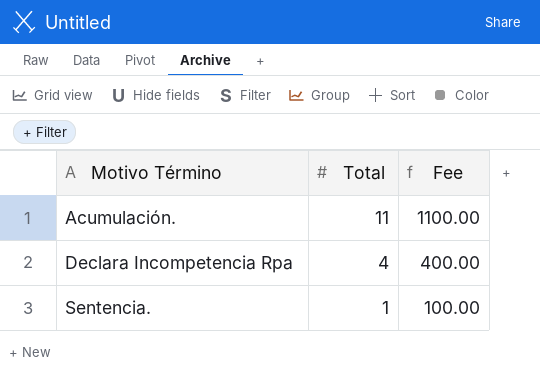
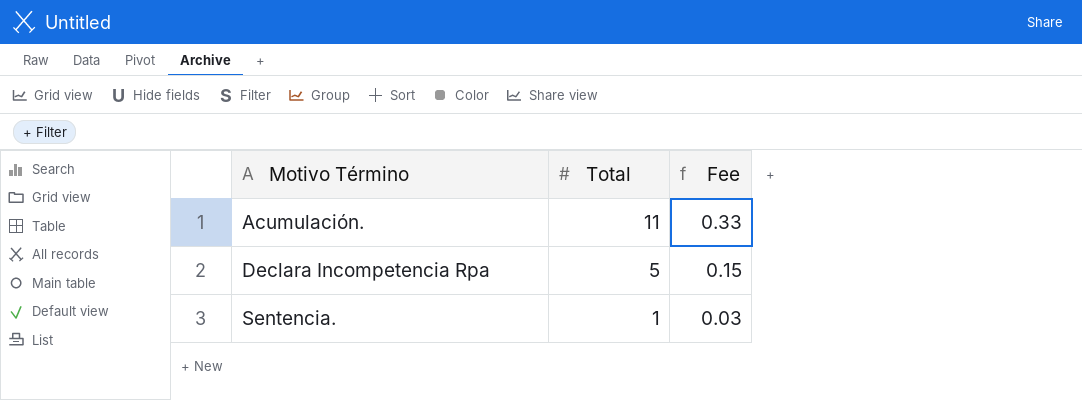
column Fee | formula: [Total] * 100 -> [Total] * 0.03
Declara Incompetencia Rpa | Total: 4 -> 5

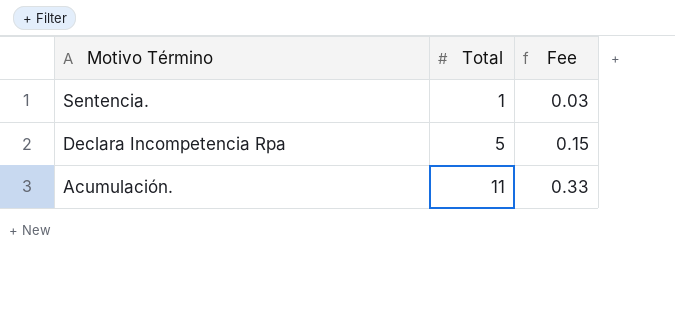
row order: Motivo Término ascending -> Motivo Término descending

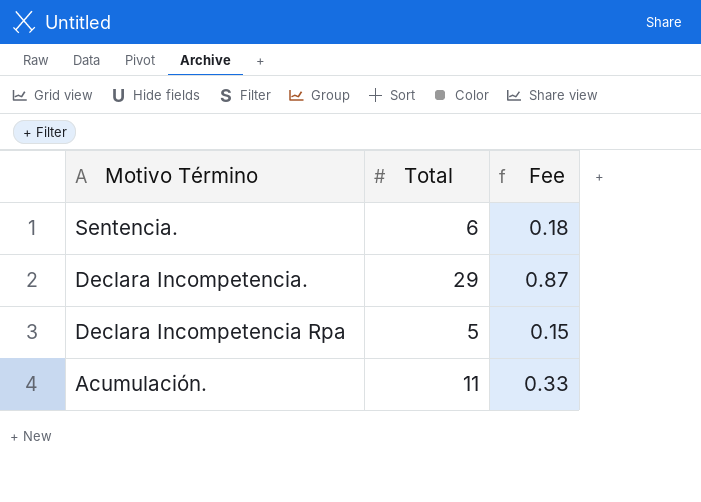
Sentencia. | Total: 1 -> 6
Sentencia. | Fee: 0.03 -> 0.18
row Declara Incompetencia.: none -> 29 | 0.87

